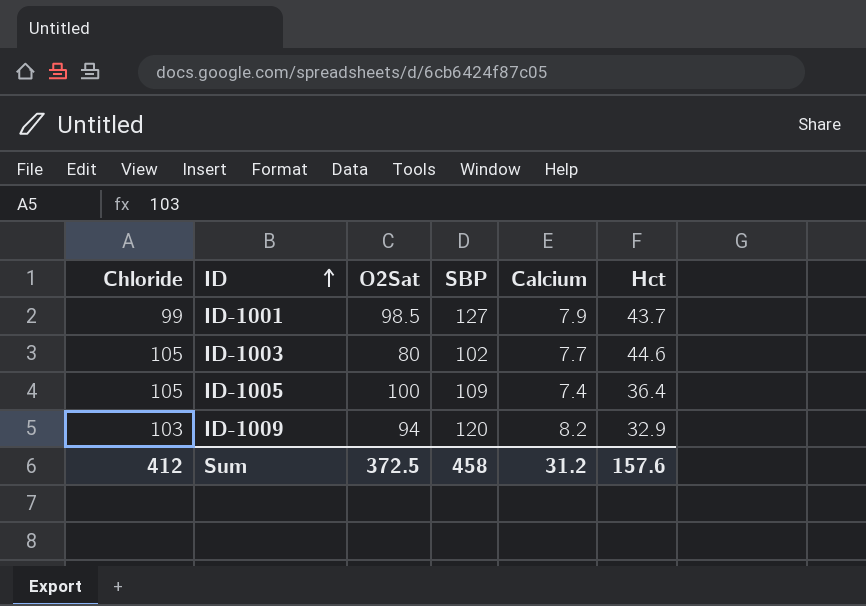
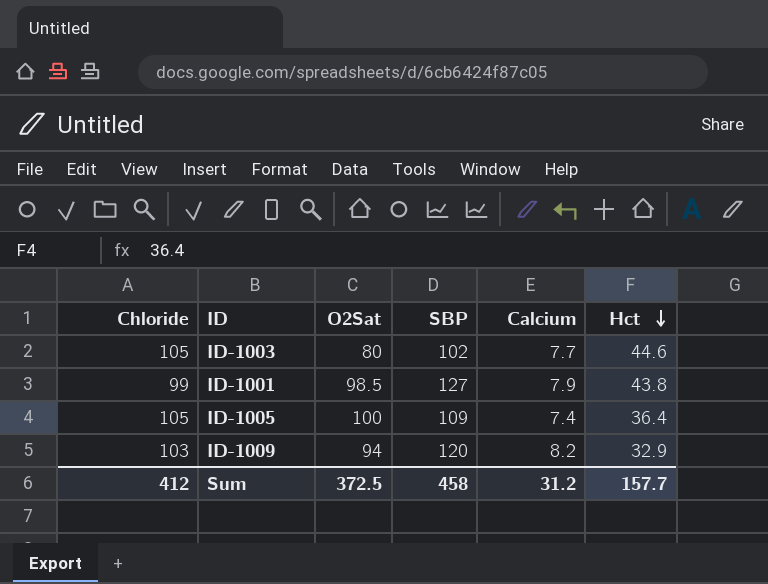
row order: ID ascending -> Hct descending
ID-1001 | Hct: 43.7 -> 43.8
Sum | Hct: 157.6 -> 157.7

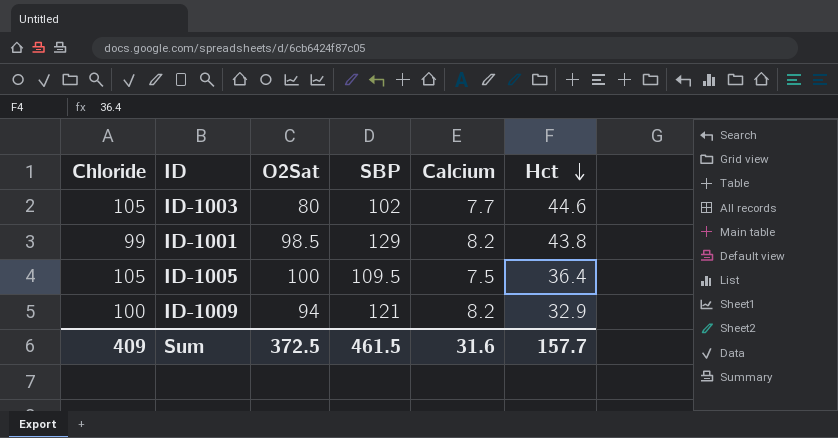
ID-1001 | SBP: 127 -> 129
ID-1001 | Calcium: 7.9 -> 8.2
ID-1005 | SBP: 109 -> 109.5
ID-1005 | Calcium: 7.4 -> 7.5
ID-1009 | Chloride: 103 -> 100
ID-1009 | SBP: 120 -> 121
Sum | Chloride: 412 -> 409
Sum | SBP: 458 -> 461.5
Sum | Calcium: 31.2 -> 31.6

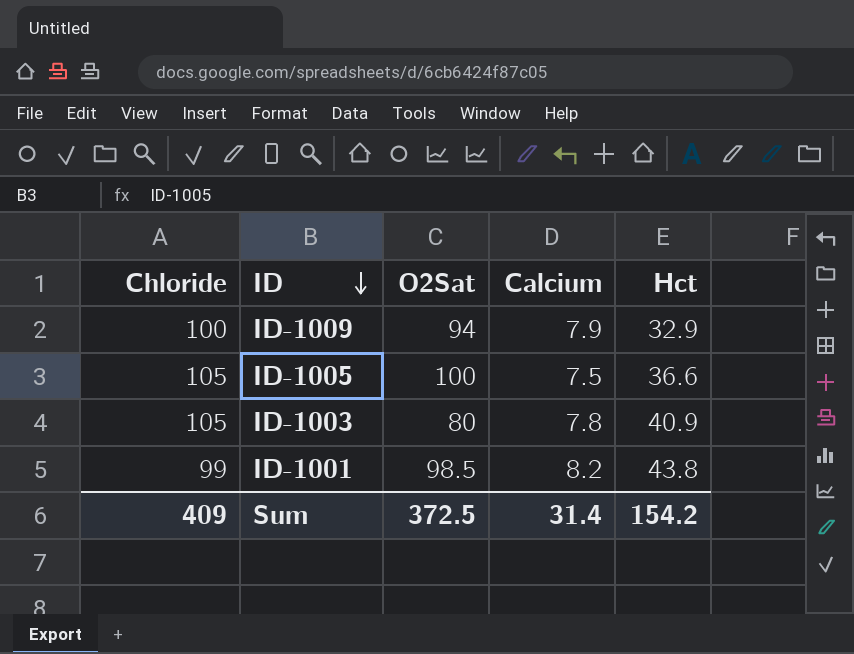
row order: Hct descending -> ID descending
column SBP | position: 4 -> none
ID-1009 | Calcium: 8.2 -> 7.9
ID-1005 | Hct: 36.4 -> 36.6
ID-1003 | Calcium: 7.7 -> 7.8
ID-1003 | Hct: 44.6 -> 40.9
Sum | Calcium: 31.6 -> 31.4
Sum | Hct: 157.7 -> 154.2

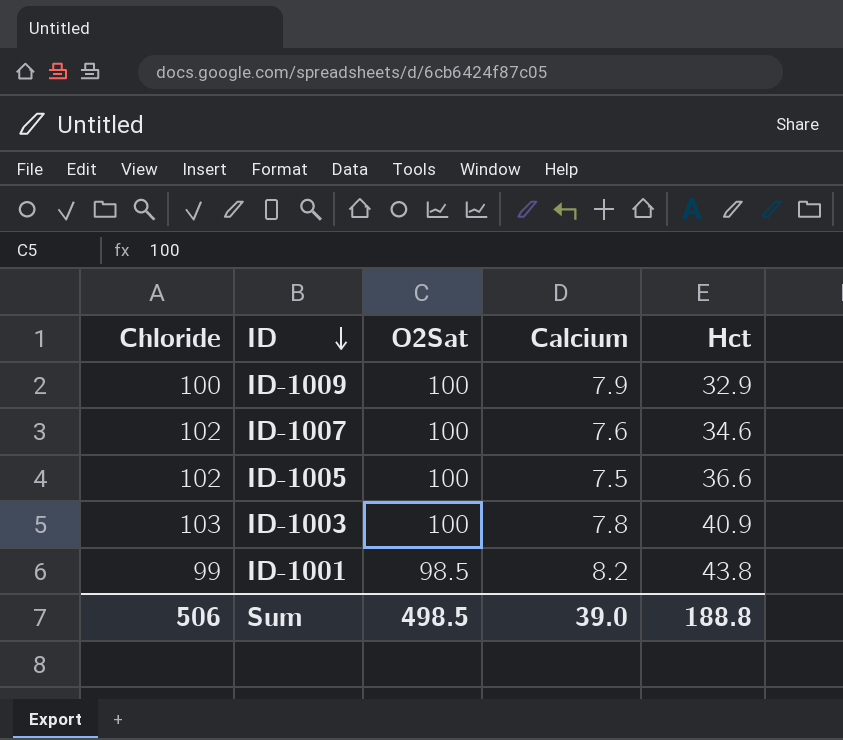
ID-1009 | O2Sat: 94 -> 100
row ID-1007: none -> 102 | 100 | 7.6 | 34.6
ID-1005 | Chloride: 105 -> 102
ID-1003 | Chloride: 105 -> 103
ID-1003 | O2Sat: 80 -> 100
Sum | Chloride: 409 -> 506
Sum | O2Sat: 372.5 -> 498.5
Sum | Calcium: 31.4 -> 39.0
Sum | Hct: 154.2 -> 188.8

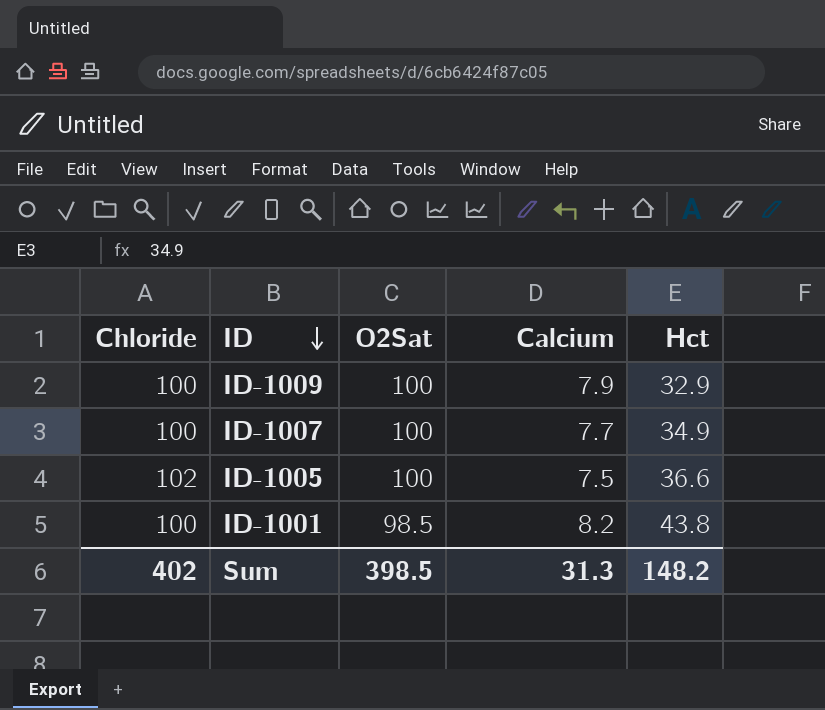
row ID-1003: 103 | 100 | 7.8 | 40.9 -> none
ID-1007 | Chloride: 102 -> 100
ID-1007 | Calcium: 7.6 -> 7.7
ID-1007 | Hct: 34.6 -> 34.9
ID-1001 | Chloride: 99 -> 100
Sum | Chloride: 506 -> 402
Sum | O2Sat: 498.5 -> 398.5
Sum | Calcium: 39.0 -> 31.3
Sum | Hct: 188.8 -> 148.2

